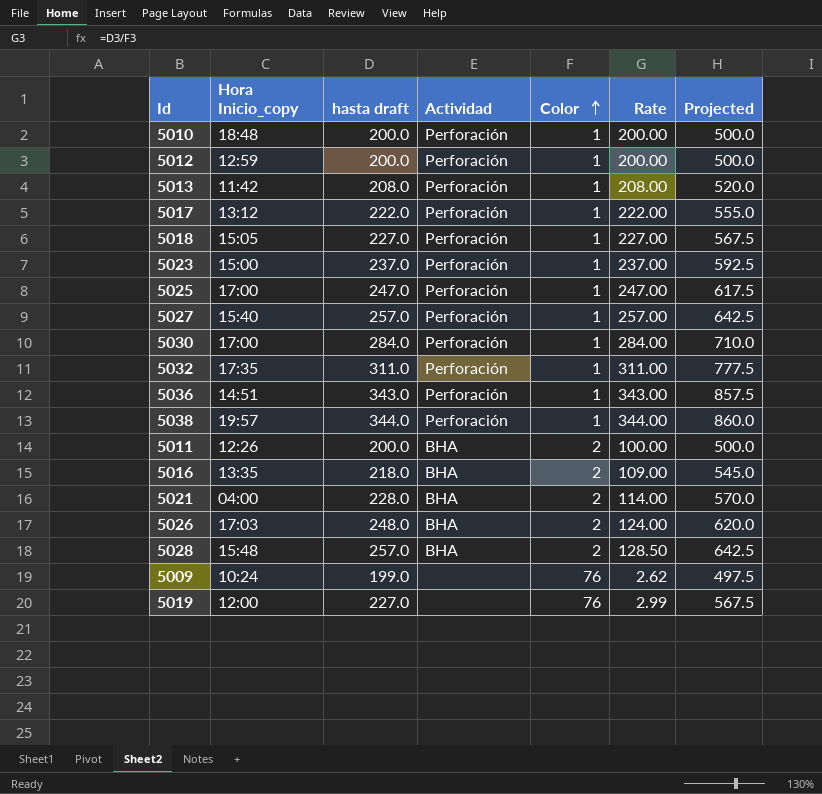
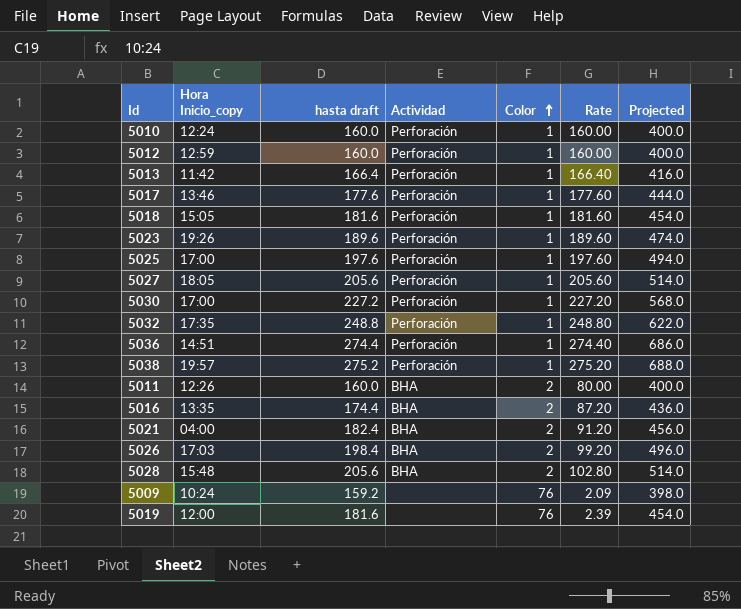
5010 | Hora Inicio_copy: 18:48 -> 12:24
5010 | hasta draft: 200.0 -> 160.0
5010 | Rate: 200.00 -> 160.00
5010 | Projected: 500.0 -> 400.0
5012 | hasta draft: 200.0 -> 160.0
5012 | Rate: 200.00 -> 160.00
5012 | Projected: 500.0 -> 400.0
5013 | hasta draft: 208.0 -> 166.4
5013 | Rate: 208.00 -> 166.40
5013 | Projected: 520.0 -> 416.0
5017 | Hora Inicio_copy: 13:12 -> 13:46
5017 | hasta draft: 222.0 -> 177.6
5017 | Rate: 222.00 -> 177.60
5017 | Projected: 555.0 -> 444.0
5018 | hasta draft: 227.0 -> 181.6
5018 | Rate: 227.00 -> 181.60
5018 | Projected: 567.5 -> 454.0
5023 | Hora Inicio_copy: 15:00 -> 19:26
5023 | hasta draft: 237.0 -> 189.6
5023 | Rate: 237.00 -> 189.60
5023 | Projected: 592.5 -> 474.0
5025 | hasta draft: 247.0 -> 197.6
5025 | Rate: 247.00 -> 197.60
5025 | Projected: 617.5 -> 494.0
5027 | Hora Inicio_copy: 15:40 -> 18:05
5027 | hasta draft: 257.0 -> 205.6
5027 | Rate: 257.00 -> 205.60
5027 | Projected: 642.5 -> 514.0
5030 | hasta draft: 284.0 -> 227.2
5030 | Rate: 284.00 -> 227.20
5030 | Projected: 710.0 -> 568.0
5032 | hasta draft: 311.0 -> 248.8
5032 | Rate: 311.00 -> 248.80
5032 | Projected: 777.5 -> 622.0
5036 | hasta draft: 343.0 -> 274.4
5036 | Rate: 343.00 -> 274.40
5036 | Projected: 857.5 -> 686.0
5038 | hasta draft: 344.0 -> 275.2
5038 | Rate: 344.00 -> 275.20
5038 | Projected: 860.0 -> 688.0
5011 | hasta draft: 200.0 -> 160.0
5011 | Rate: 100.00 -> 80.00
5011 | Projected: 500.0 -> 400.0
5016 | hasta draft: 218.0 -> 174.4
5016 | Rate: 109.00 -> 87.20
5016 | Projected: 545.0 -> 436.0
5021 | hasta draft: 228.0 -> 182.4
5021 | Rate: 114.00 -> 91.20
5021 | Projected: 570.0 -> 456.0
5026 | hasta draft: 248.0 -> 198.4
5026 | Rate: 124.00 -> 99.20
5026 | Projected: 620.0 -> 496.0
5028 | hasta draft: 257.0 -> 205.6
5028 | Rate: 128.50 -> 102.80
5028 | Projected: 642.5 -> 514.0
5009 | hasta draft: 199.0 -> 159.2
5009 | Rate: 2.62 -> 2.09
5009 | Projected: 497.5 -> 398.0
5019 | hasta draft: 227.0 -> 181.6
5019 | Rate: 2.99 -> 2.39
5019 | Projected: 567.5 -> 454.0

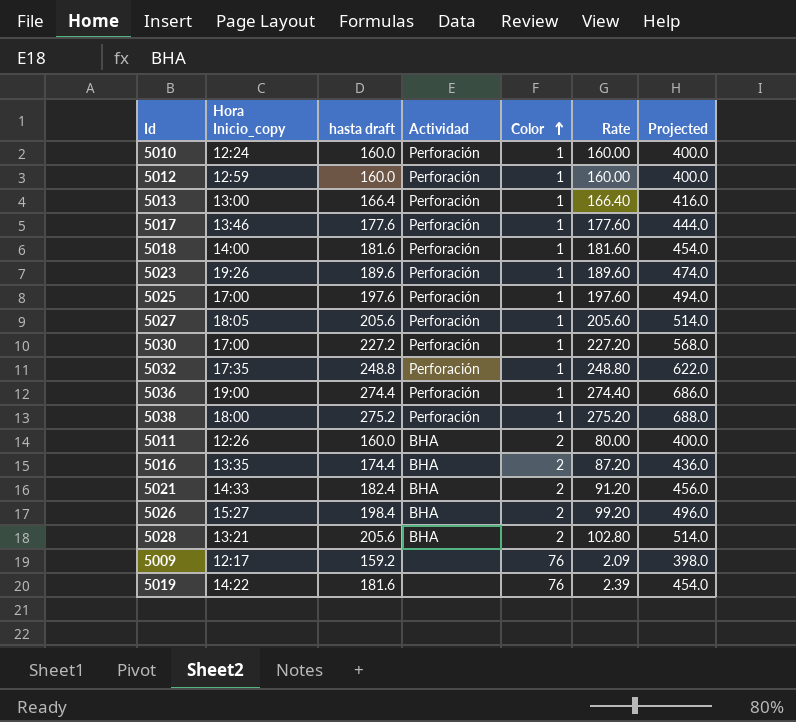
5013 | Hora Inicio_copy: 11:42 -> 13:00
5018 | Hora Inicio_copy: 15:05 -> 14:00
5036 | Hora Inicio_copy: 14:51 -> 19:00
5038 | Hora Inicio_copy: 19:57 -> 18:00
5021 | Hora Inicio_copy: 04:00 -> 14:33
5026 | Hora Inicio_copy: 17:03 -> 15:27
5028 | Hora Inicio_copy: 15:48 -> 13:21
5009 | Hora Inicio_copy: 10:24 -> 12:17
5019 | Hora Inicio_copy: 12:00 -> 14:22

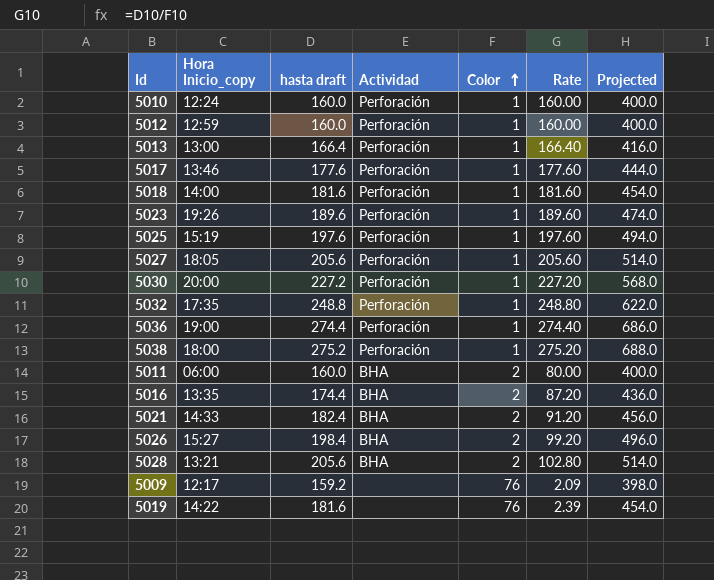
5025 | Hora Inicio_copy: 17:00 -> 15:19
5030 | Hora Inicio_copy: 17:00 -> 20:00
5011 | Hora Inicio_copy: 12:26 -> 06:00

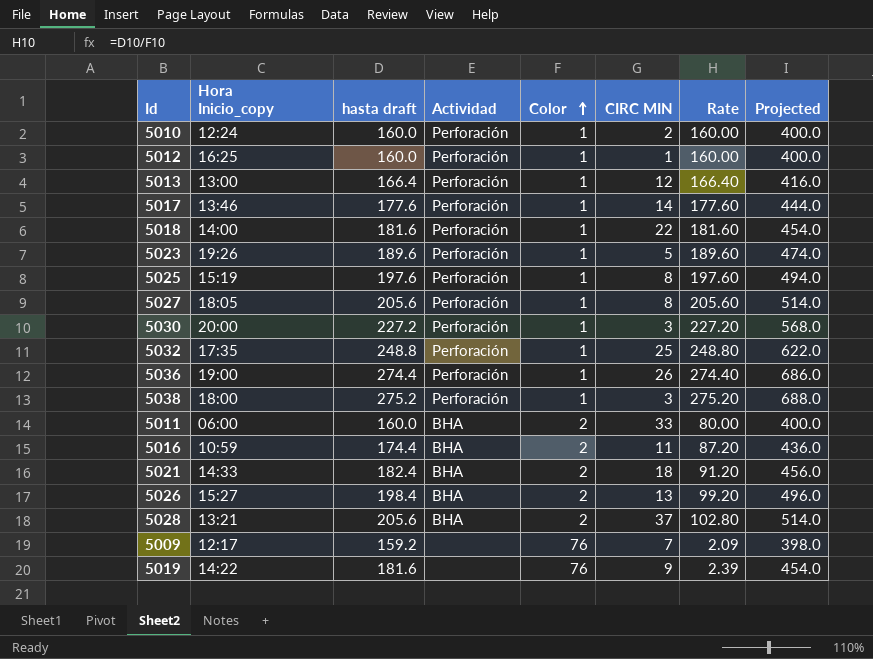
column CIRC MIN | position: none -> 6
5012 | Hora Inicio_copy: 12:59 -> 16:25
5016 | Hora Inicio_copy: 13:35 -> 10:59

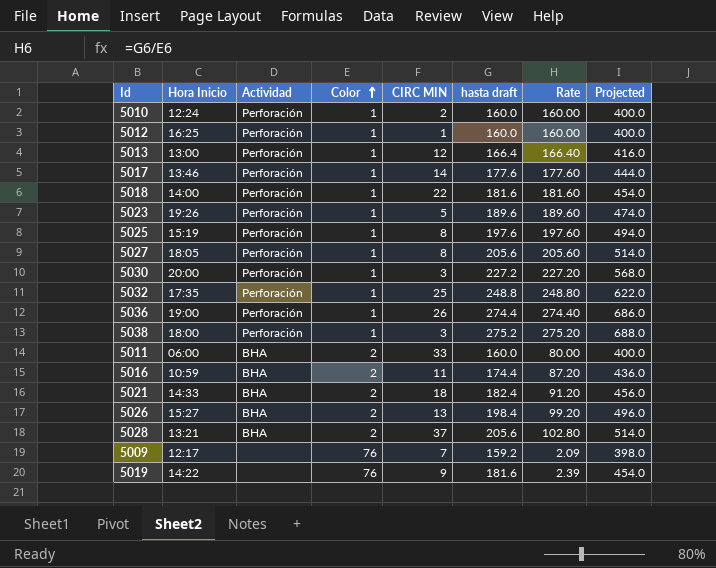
column name: Hora Inicio_copy -> Hora Inicio
column hasta draft | position: 3 -> 6

